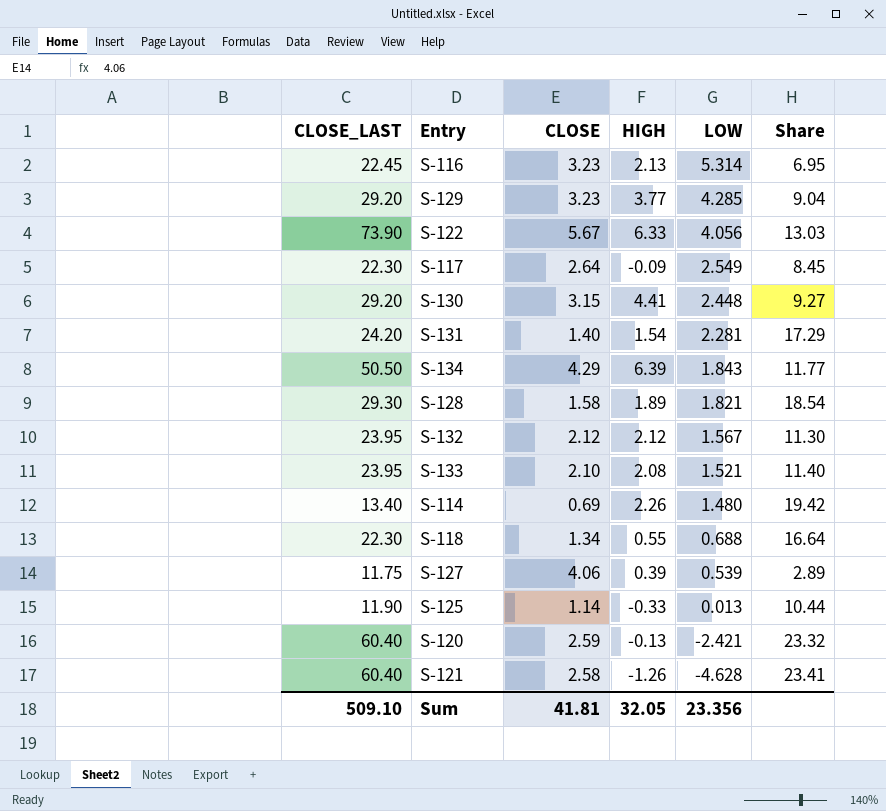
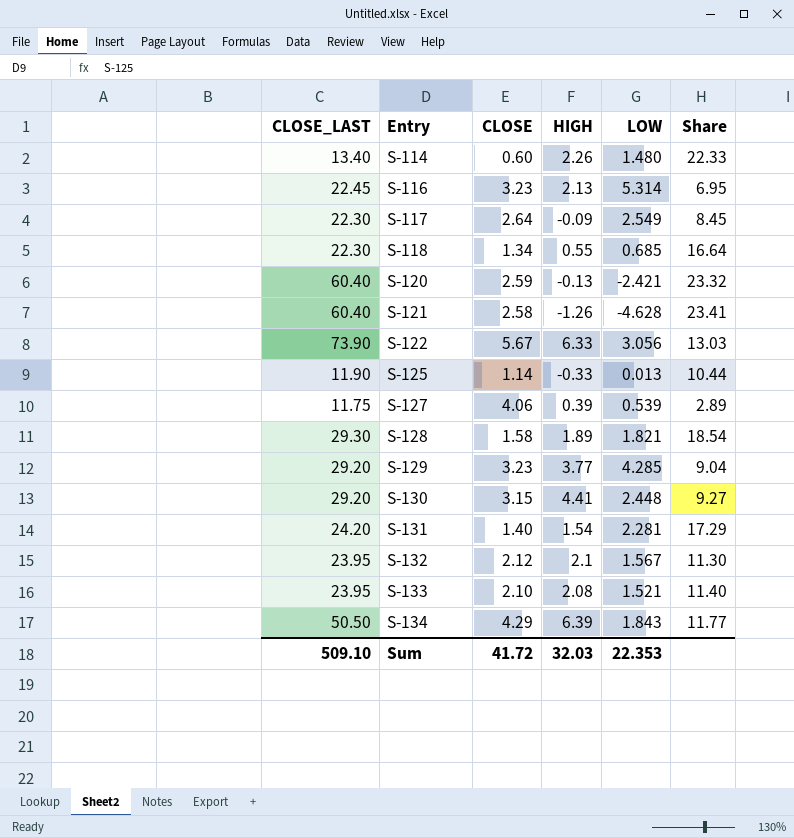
row order: LOW descending -> Entry ascending
S-114 | CLOSE: 0.69 -> 0.60
S-114 | Share: 19.42 -> 22.33
S-118 | LOW: 0.688 -> 0.685
S-122 | LOW: 4.056 -> 3.056
S-132 | HIGH: 2.12 -> 2.1
Sum | CLOSE: 41.81 -> 41.72
Sum | HIGH: 32.05 -> 32.03
Sum | LOW: 23.356 -> 22.353

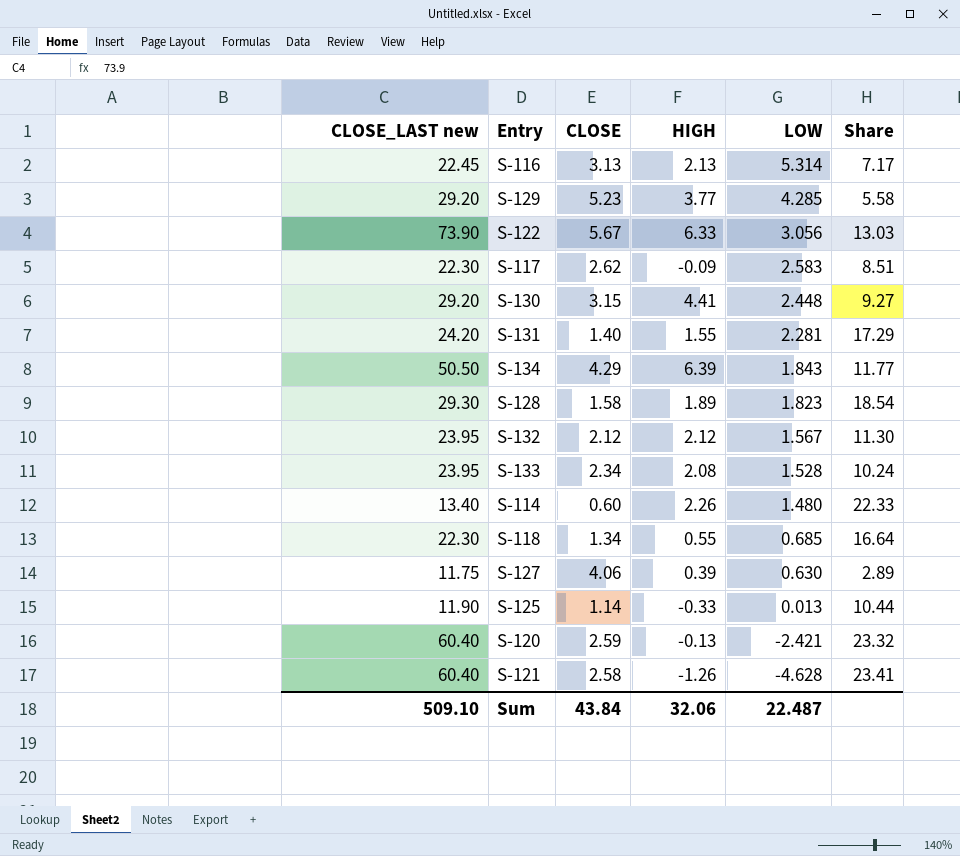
row order: Entry ascending -> LOW descending
column name: CLOSE_LAST -> CLOSE_LAST new
S-116 | CLOSE: 3.23 -> 3.13
S-116 | Share: 6.95 -> 7.17
S-129 | CLOSE: 3.23 -> 5.23
S-129 | Share: 9.04 -> 5.58
S-117 | CLOSE: 2.64 -> 2.62
S-117 | LOW: 2.549 -> 2.583
S-117 | Share: 8.45 -> 8.51
S-131 | HIGH: 1.54 -> 1.55
S-128 | LOW: 1.821 -> 1.823
S-132 | HIGH: 2.1 -> 2.12
S-133 | CLOSE: 2.10 -> 2.34
S-133 | LOW: 1.521 -> 1.528
S-133 | Share: 11.40 -> 10.24
S-127 | LOW: 0.539 -> 0.630
Sum | CLOSE: 41.72 -> 43.84
Sum | HIGH: 32.03 -> 32.06
Sum | LOW: 22.353 -> 22.487

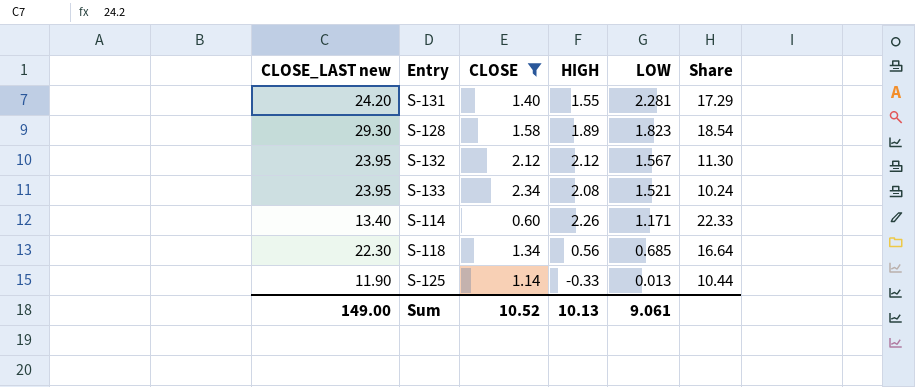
filter: none -> CLOSE <= 2.34
S-133 | LOW: 1.528 -> 1.521
S-114 | LOW: 1.480 -> 1.171
S-118 | HIGH: 0.55 -> 0.56
Sum | CLOSE_LAST new: 509.10 -> 149.00
Sum | CLOSE: 43.84 -> 10.52
Sum | HIGH: 32.06 -> 10.13
Sum | LOW: 22.487 -> 9.061

